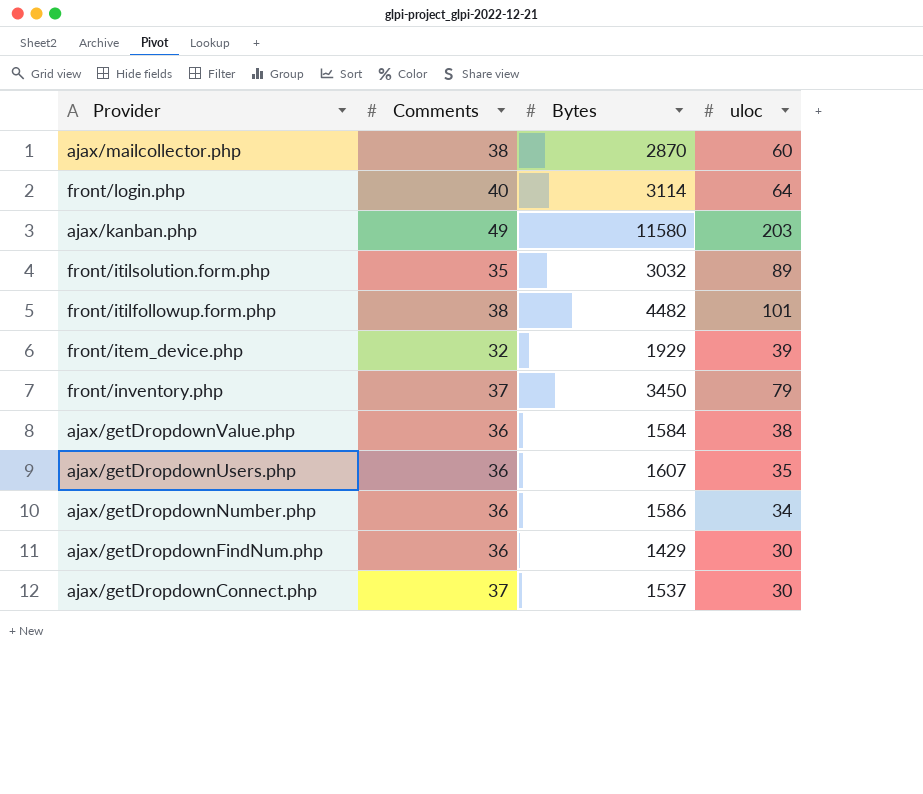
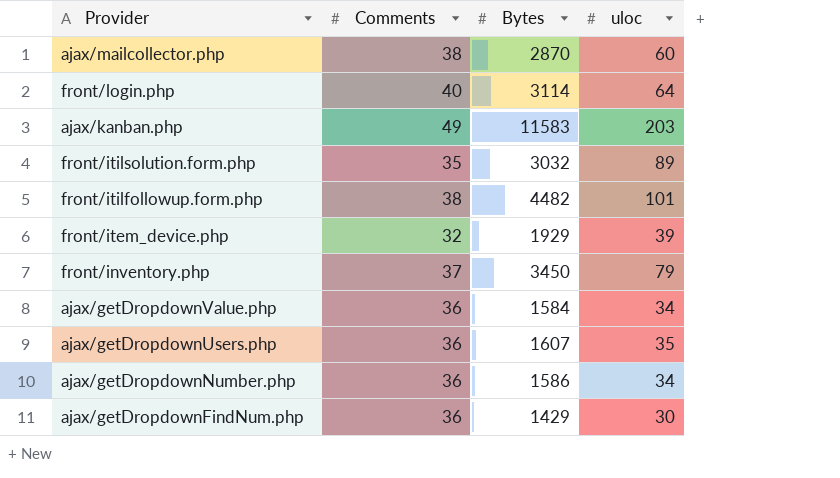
row ajax/getDropdownConnect.php: 37 | 1537 | 30 -> none
ajax/kanban.php | Bytes: 11580 -> 11583
ajax/getDropdownValue.php | uloc: 38 -> 34

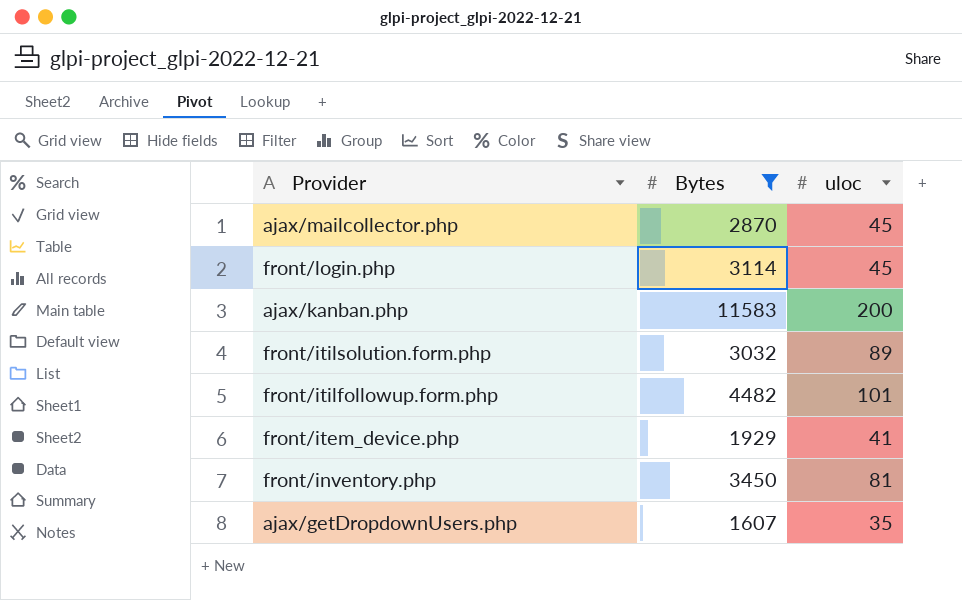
filter: none -> Bytes >= 1607
column Comments | position: 2 -> none
ajax/mailcollector.php | uloc: 60 -> 45
front/login.php | uloc: 64 -> 45
ajax/kanban.php | uloc: 203 -> 200
front/item_device.php | uloc: 39 -> 41
front/inventory.php | uloc: 79 -> 81

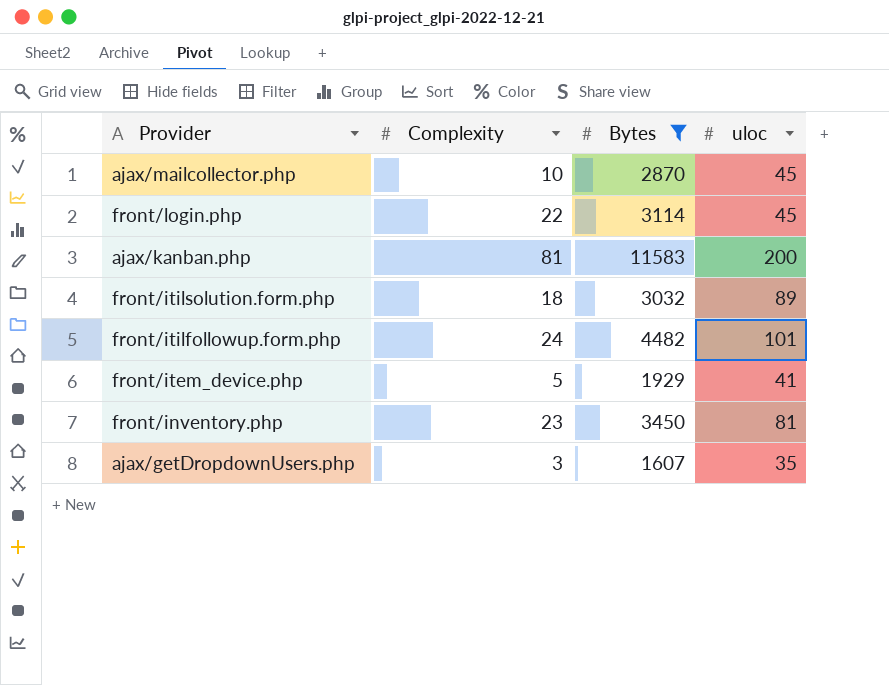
column Complexity | position: none -> 2

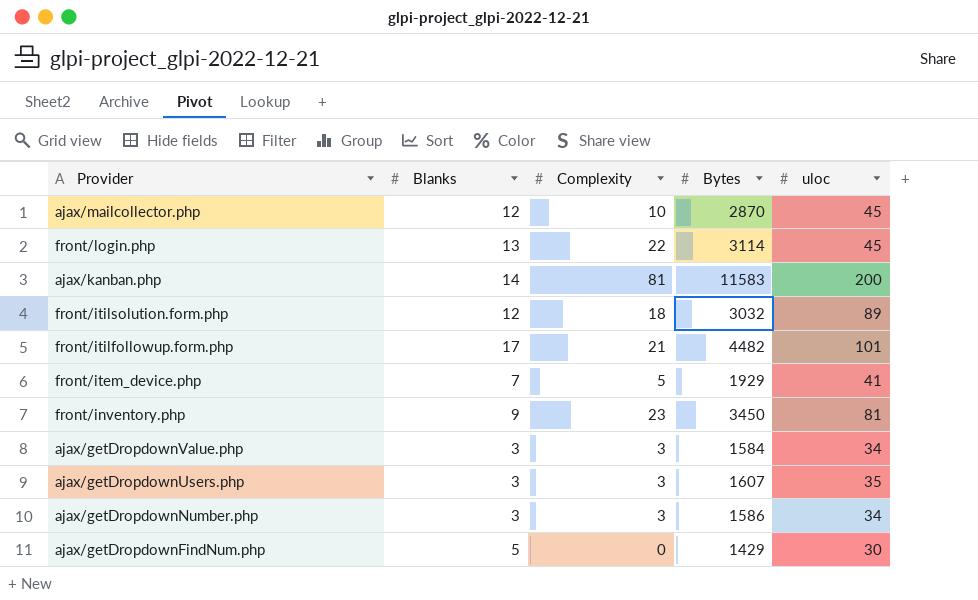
filter: Bytes >= 1607 -> none
column Blanks | position: none -> 2
front/itilfollowup.form.php | Complexity: 24 -> 21

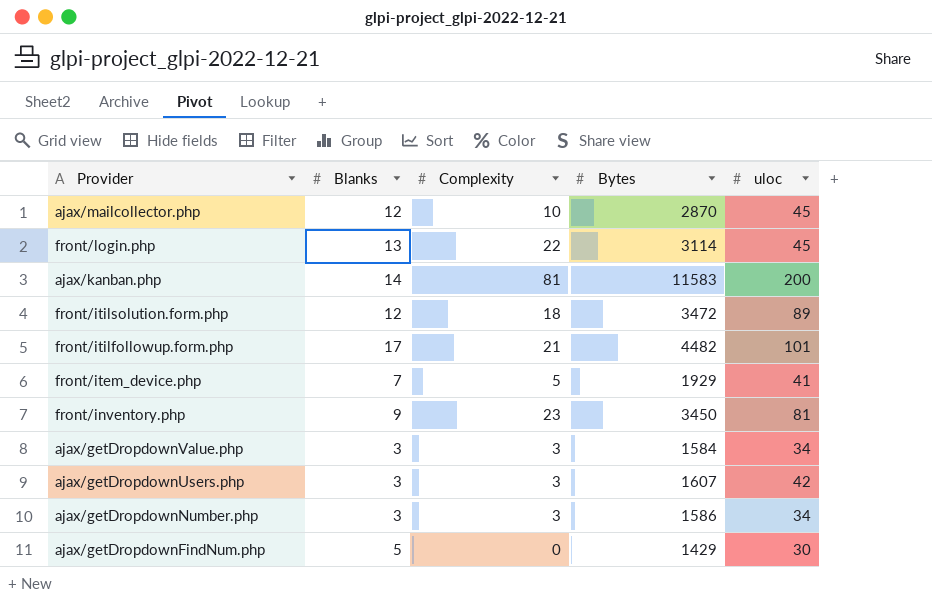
front/itilsolution.form.php | Bytes: 3032 -> 3472
ajax/getDropdownUsers.php | uloc: 35 -> 42

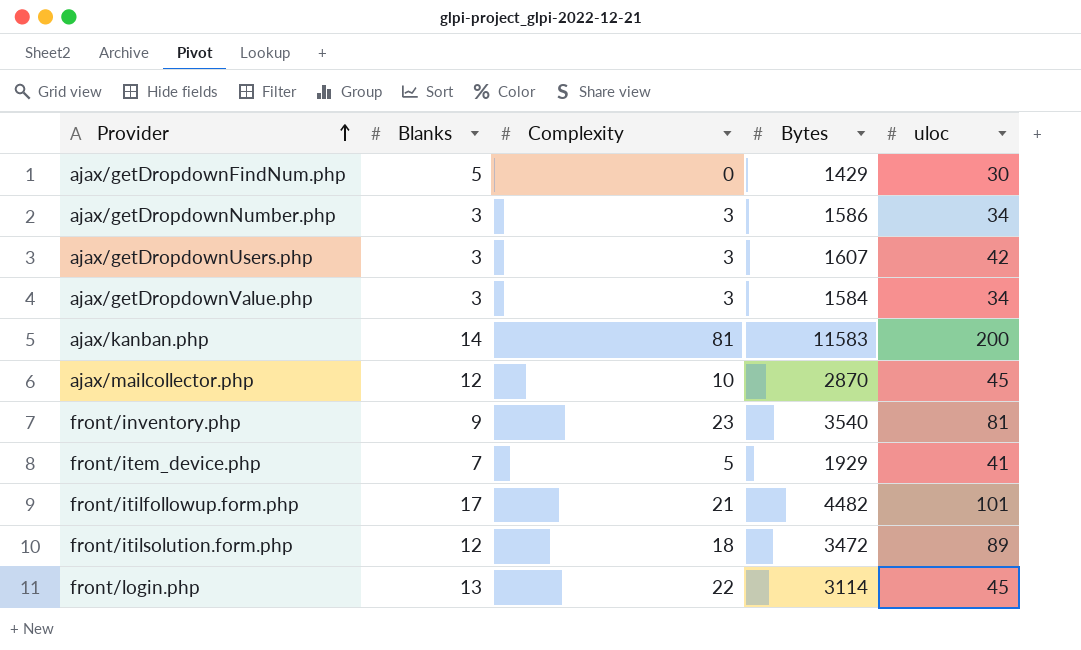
row order: none -> Provider ascending
front/inventory.php | Bytes: 3450 -> 3540

